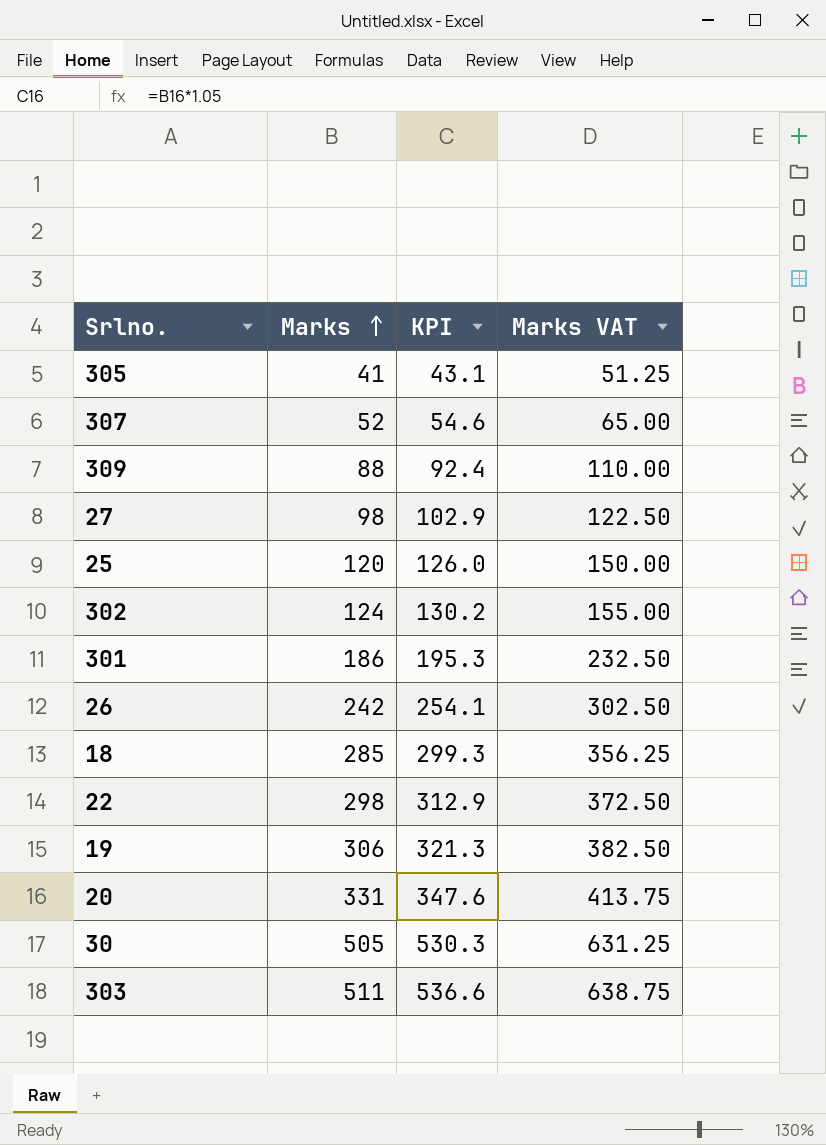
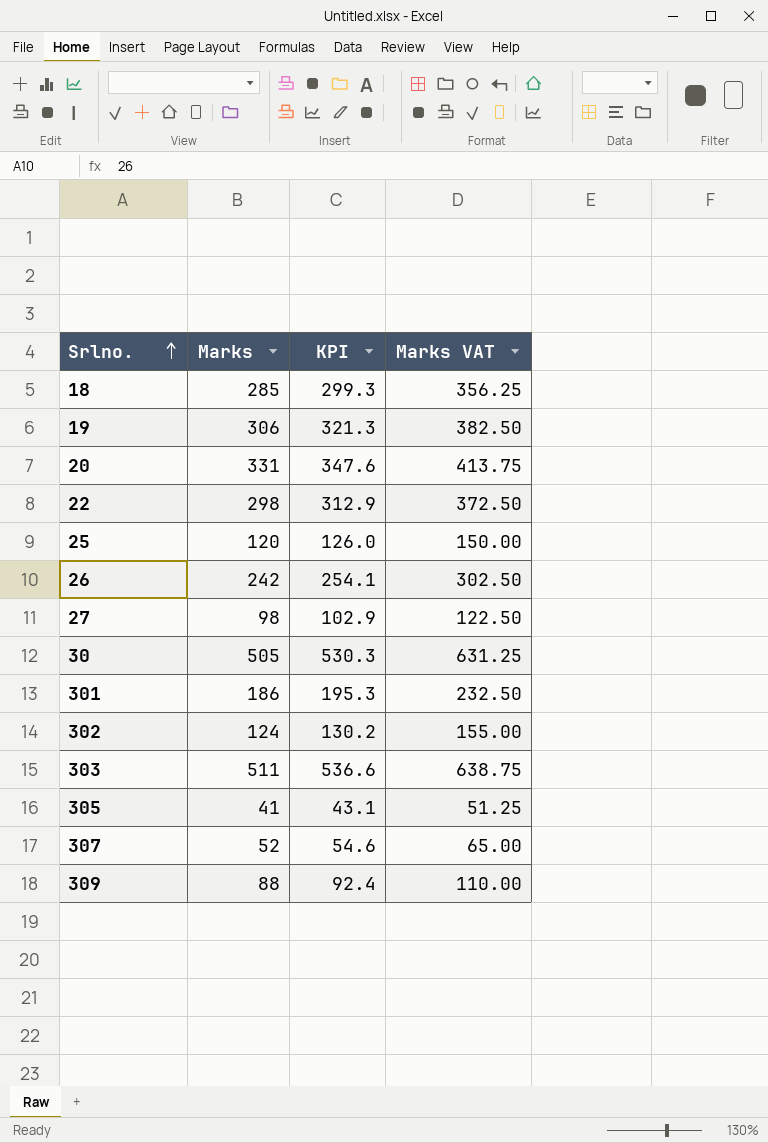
row order: Marks ascending -> Srlno. ascending

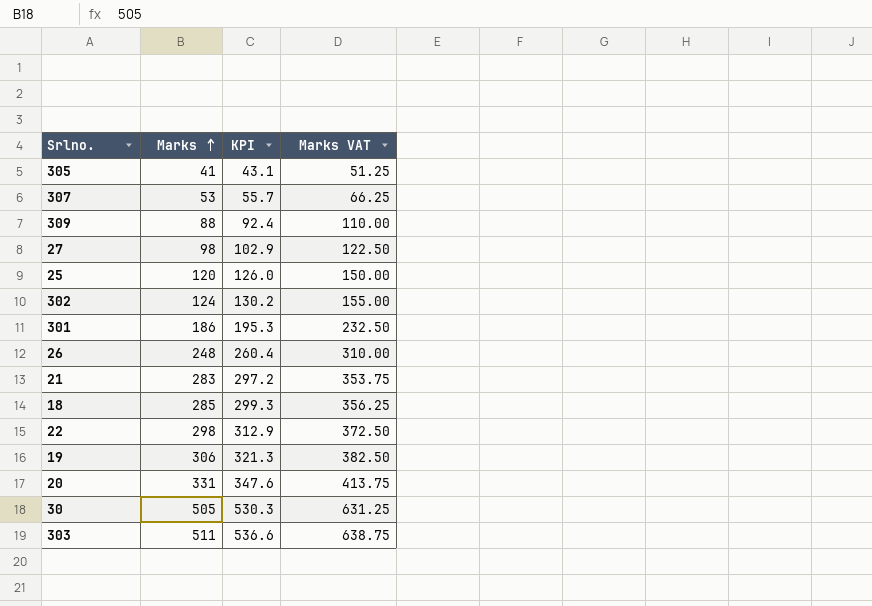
row order: Srlno. ascending -> Marks ascending
307 | Marks: 52 -> 53
307 | KPI: 54.6 -> 55.7
307 | Marks VAT: 65.00 -> 66.25
26 | Marks: 242 -> 248
26 | KPI: 254.1 -> 260.4
26 | Marks VAT: 302.50 -> 310.00
row 21: none -> 283 | 297.2 | 353.75

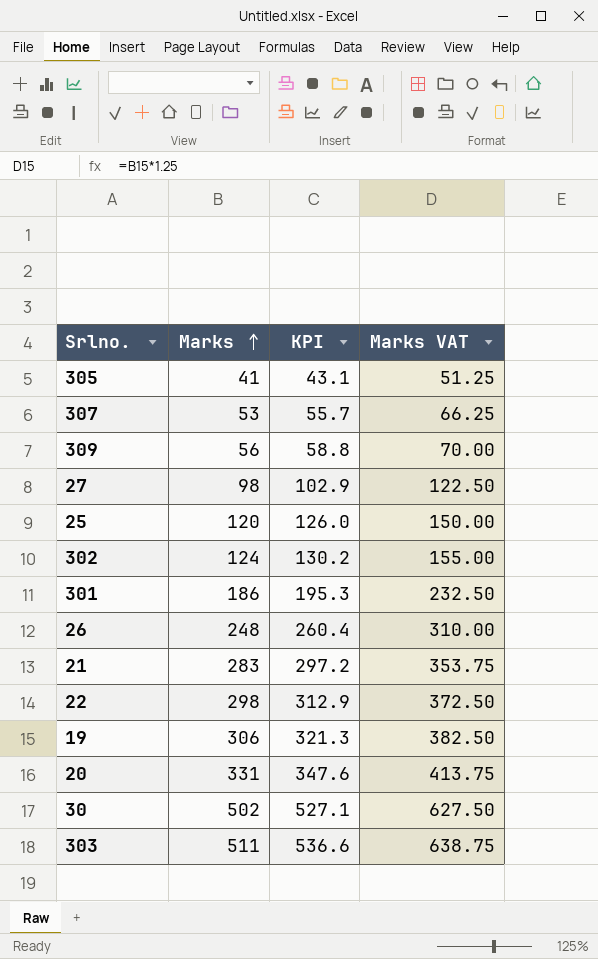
row 18: 285 | 299.3 | 356.25 -> none
309 | Marks: 88 -> 56
309 | KPI: 92.4 -> 58.8
309 | Marks VAT: 110.00 -> 70.00
30 | Marks: 505 -> 502
30 | KPI: 530.3 -> 527.1
30 | Marks VAT: 631.25 -> 627.50

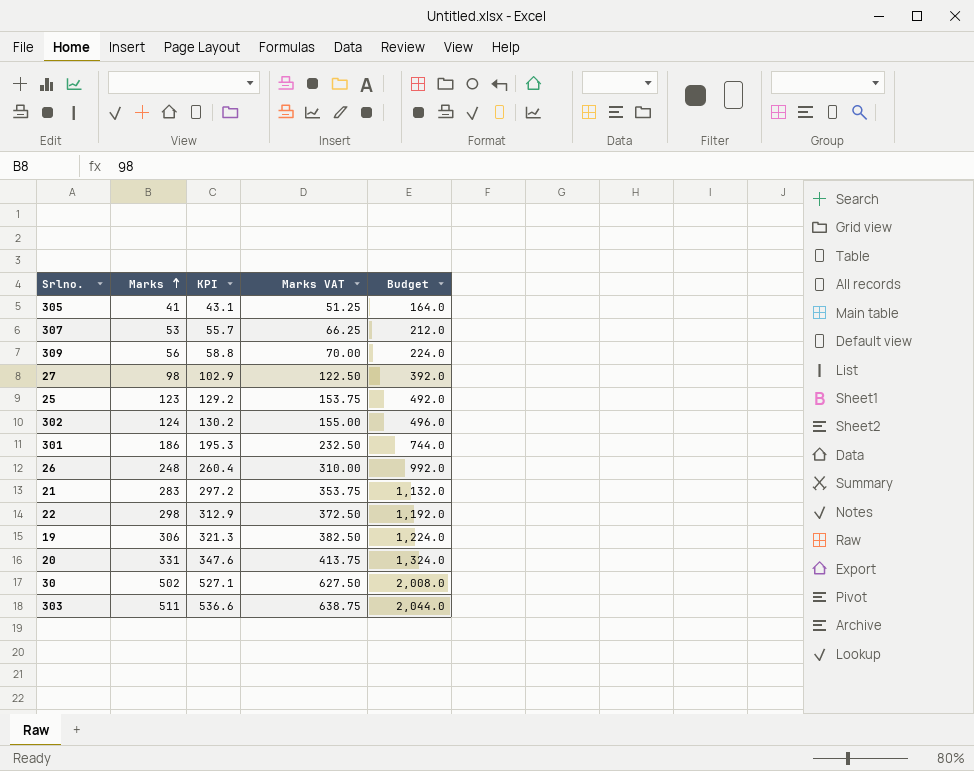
column Budget | formula: none -> [Marks] * 4
25 | Marks: 120 -> 123
25 | KPI: 126.0 -> 129.2
25 | Marks VAT: 150.00 -> 153.75

